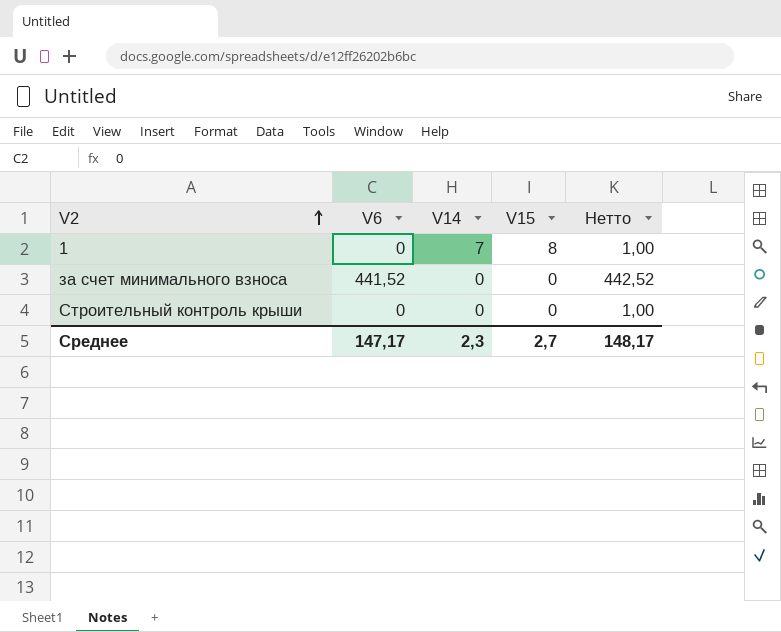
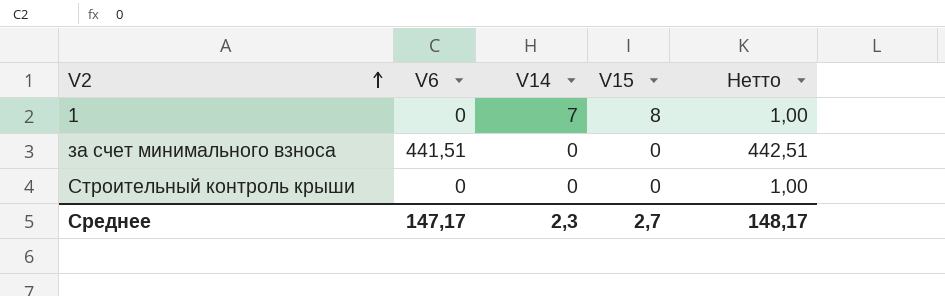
за счет минимального взноса | V6: 441,52 -> 441,51
за счет минимального взноса | Нетто: 442,52 -> 442,51

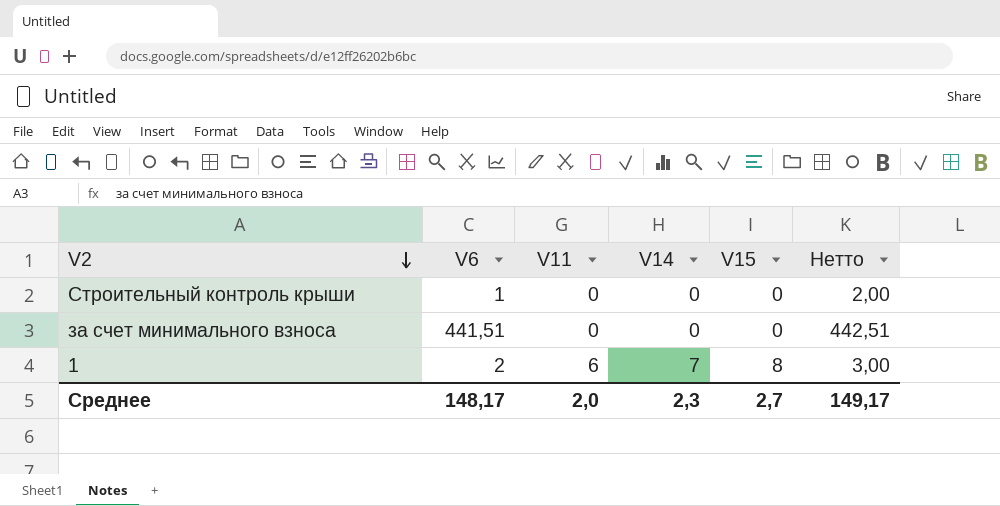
row order: V2 ascending -> V2 descending
column V11 | position: none -> 3
Строительный контроль крыши | V6: 0 -> 1
Строительный контроль крыши | Нетто: 1,00 -> 2,00
1 | V6: 0 -> 2
1 | Нетто: 1,00 -> 3,00
Среднее | V6: 147,17 -> 148,17
Среднее | Нетто: 148,17 -> 149,17

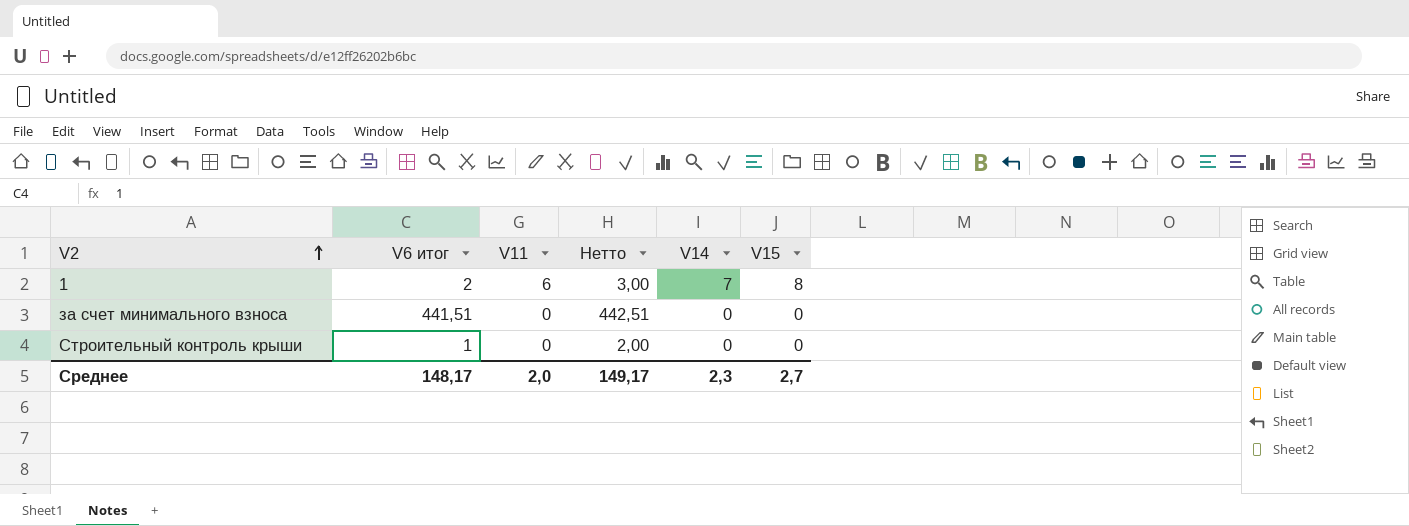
row order: V2 descending -> V2 ascending
column name: V6 -> V6 итог
column Нетто | position: 6 -> 4

